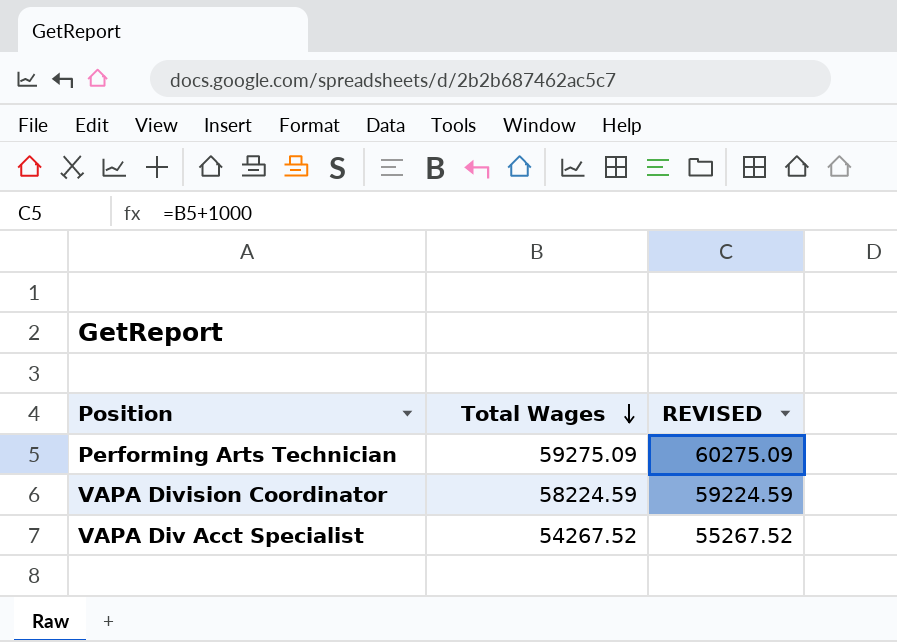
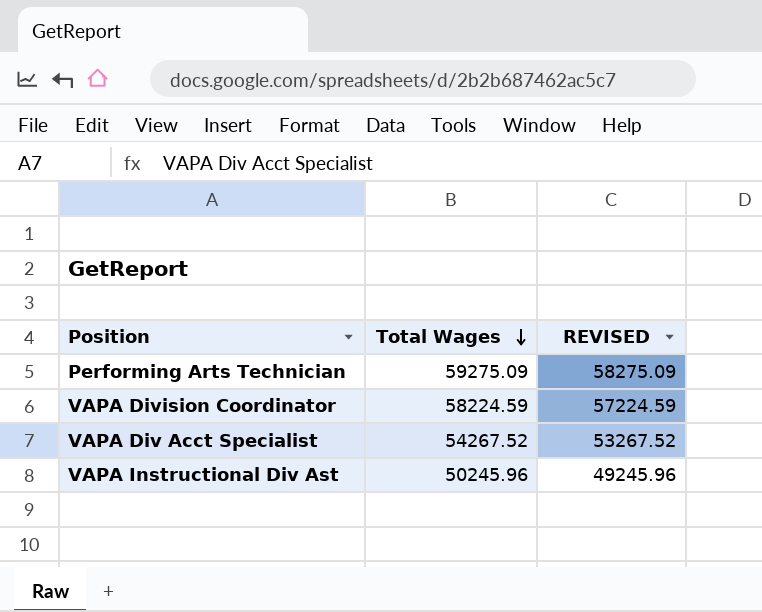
column REVISED | formula: [Total Wages] + 1000 -> [Total Wages] - 1000
row VAPA Instructional Div Ast: none -> 50245.96 | 49245.96

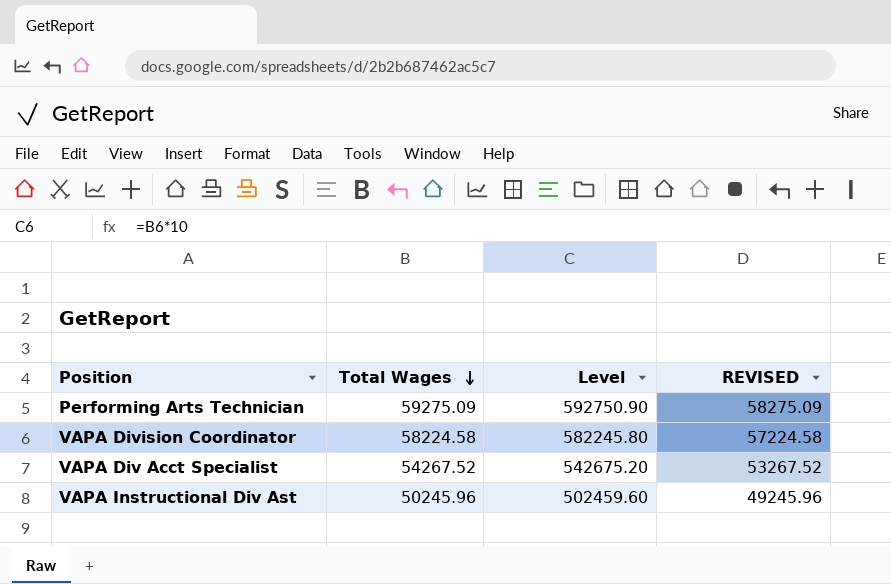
column Level | formula: none -> [Total Wages] * 10
VAPA Division Coordinator | Total Wages: 58224.59 -> 58224.58
VAPA Division Coordinator | REVISED: 57224.59 -> 57224.58

